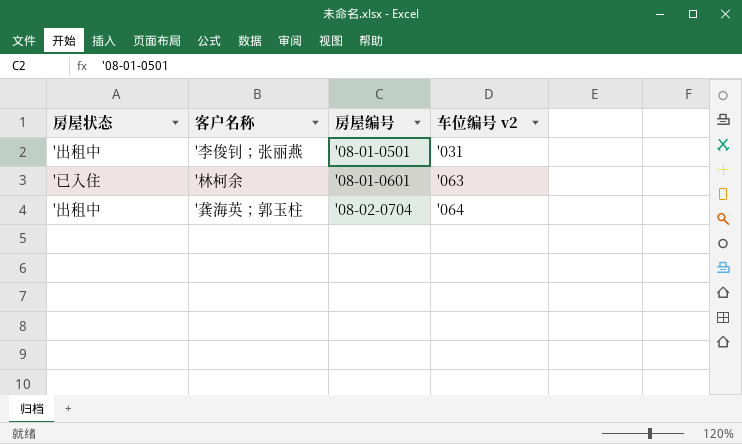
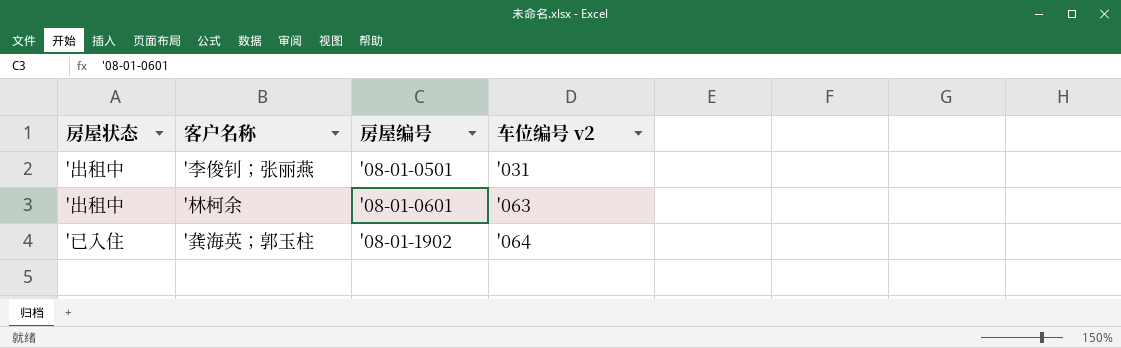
'林柯余 | 房屋状态: '已入住 -> '出租中
'龚海英；郭玉柱 | 房屋状态: '出租中 -> '已入住
'龚海英；郭玉柱 | 房屋编号: '08-02-0704 -> '08-01-1902

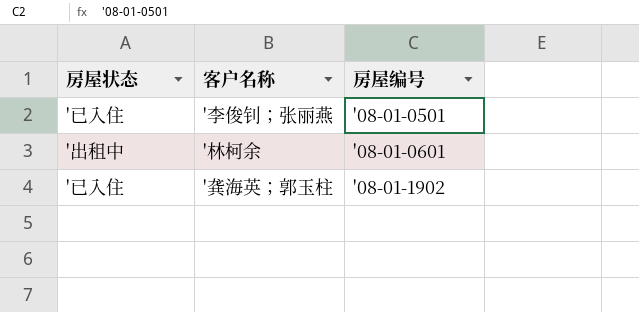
column 车位编号 v2 | position: 4 -> none
'李俊钊；张丽燕 | 房屋状态: '出租中 -> '已入住

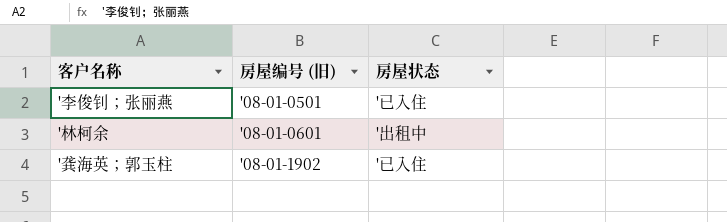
column name: 房屋编号 -> 房屋编号 (旧)
column 房屋状态 | position: 1 -> 3

